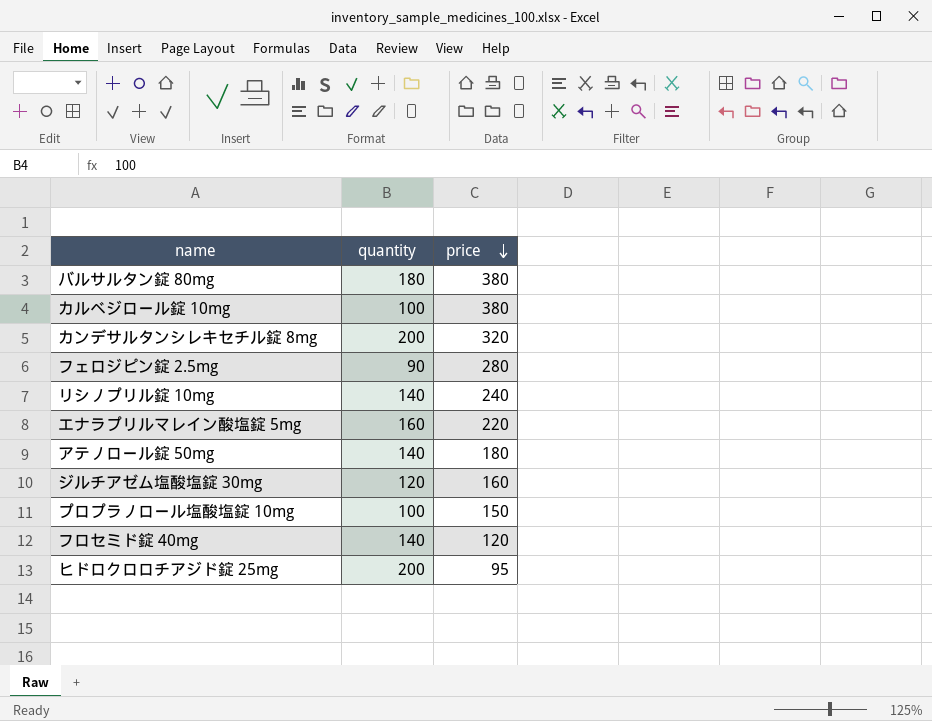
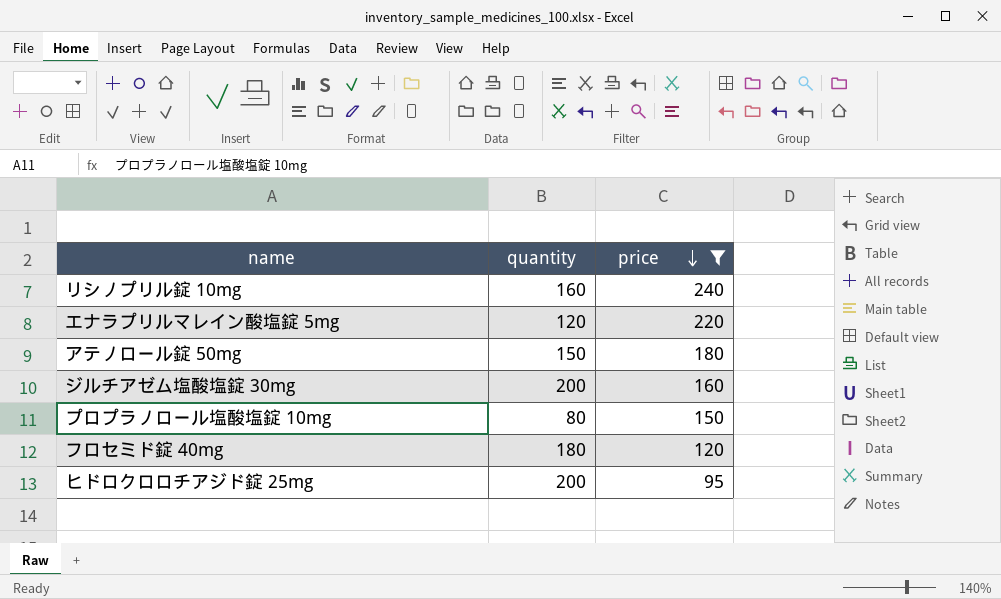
filter: none -> price <= 240
リシノプリル錠 10mg | quantity: 140 -> 160
エナラプリルマレイン酸塩錠 5mg | quantity: 160 -> 120
アテノロール錠 50mg | quantity: 140 -> 150
ジルチアゼム塩酸塩錠 30mg | quantity: 120 -> 200
プロプラノロール塩酸塩錠 10mg | quantity: 100 -> 80
フロセミド錠 40mg | quantity: 140 -> 180

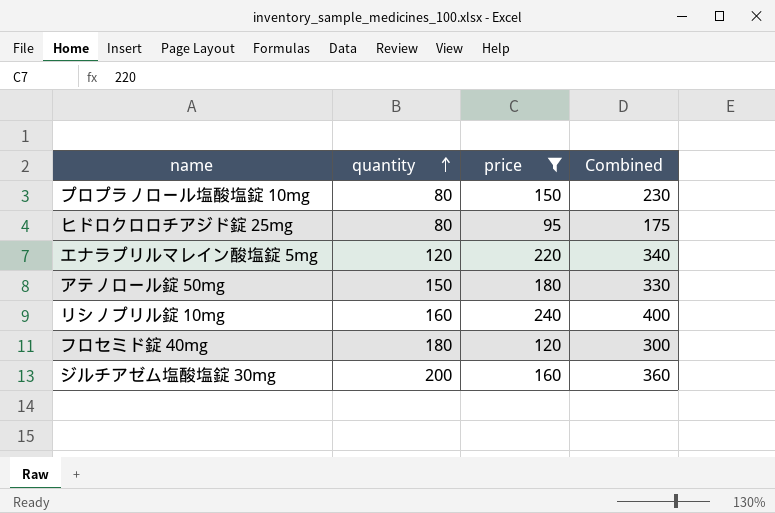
row order: price descending -> quantity ascending
column Combined | formula: none -> [quantity] + [price]
ヒドロクロロチアジド錠 25mg | quantity: 200 -> 80

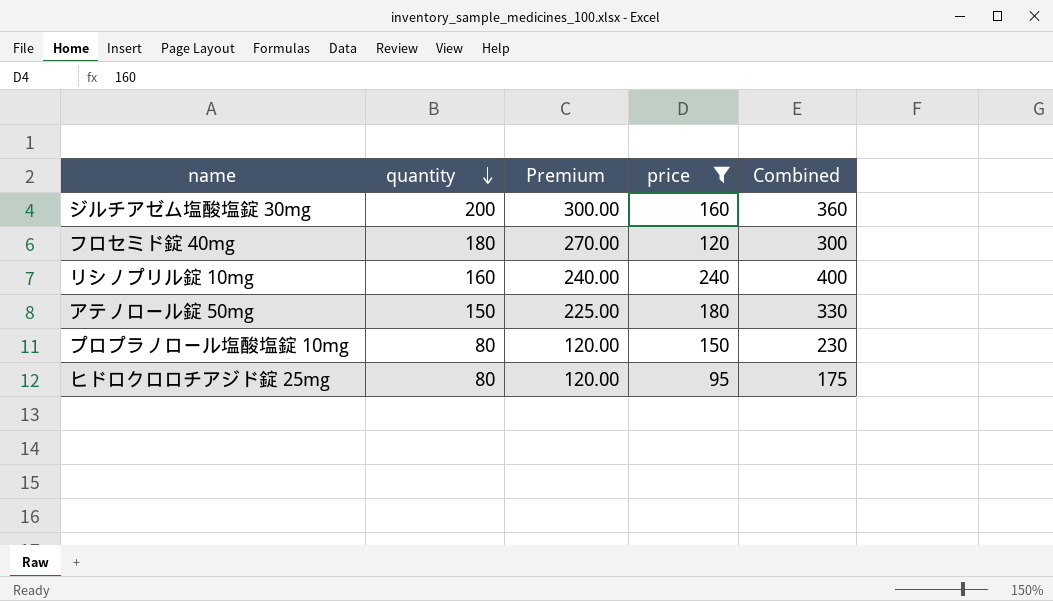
row order: quantity ascending -> quantity descending
column Premium | formula: none -> [quantity] * 1.5
row エナラプリルマレイン酸塩錠 5mg: 120 | 220 | 340 -> none

